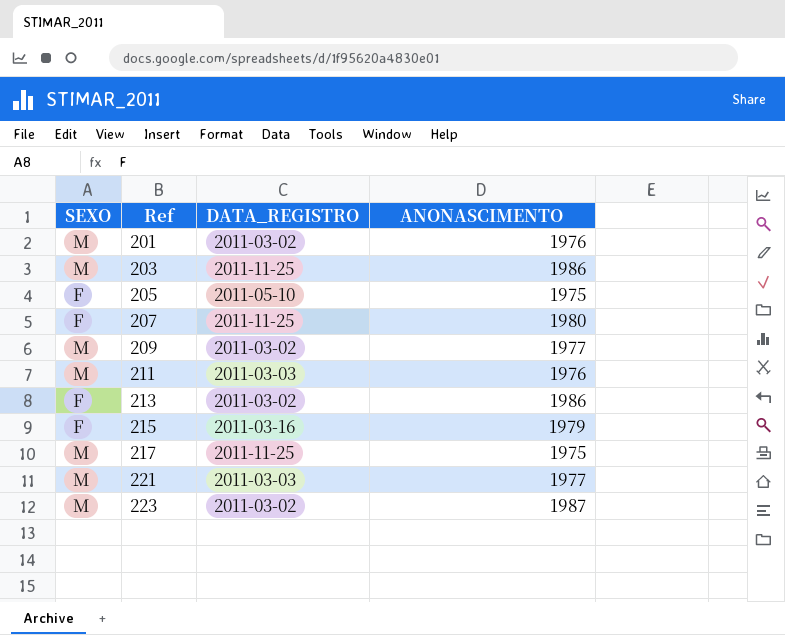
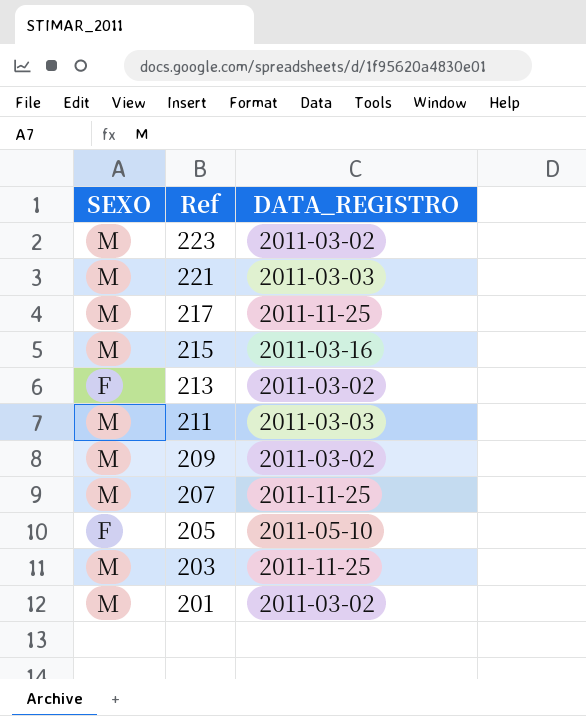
row order: Ref ascending -> Ref descending
column ANONASCIMENTO | position: 4 -> none
215 | SEXO: F -> M
207 | SEXO: F -> M

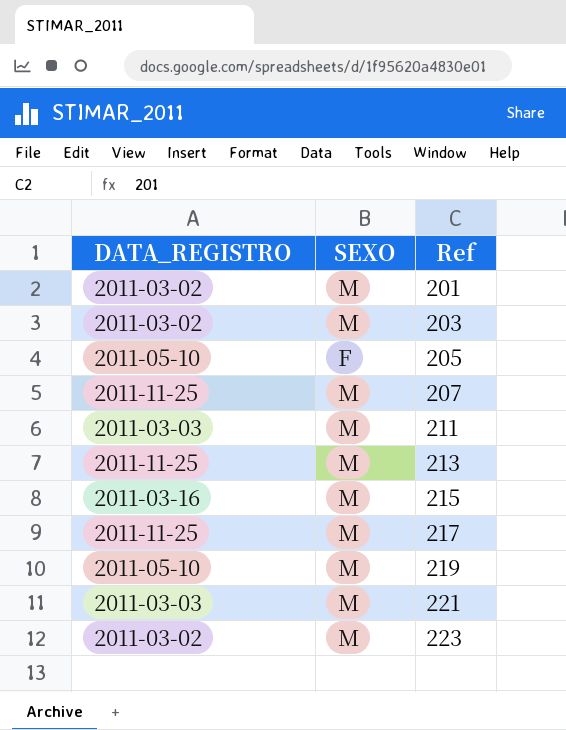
row order: Ref descending -> Ref ascending
column DATA_REGISTRO | position: 3 -> 1
row 209: M | 2011-03-02 -> none
203 | DATA_REGISTRO: 2011-11-25 -> 2011-03-02
213 | DATA_REGISTRO: 2011-03-02 -> 2011-11-25
213 | SEXO: F -> M
row 219: none -> 2011-05-10 | M

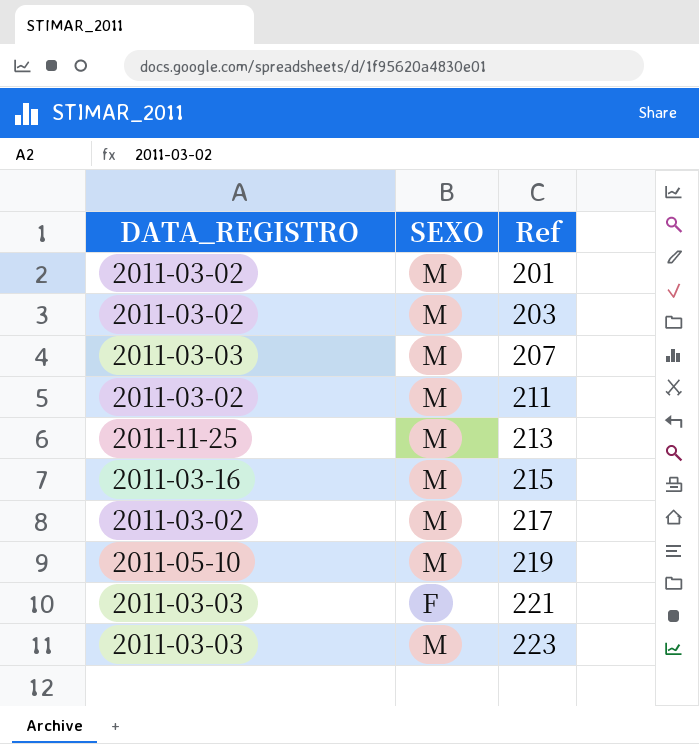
row 205: 2011-05-10 | F -> none
207 | DATA_REGISTRO: 2011-11-25 -> 2011-03-03
211 | DATA_REGISTRO: 2011-03-03 -> 2011-03-02
217 | DATA_REGISTRO: 2011-11-25 -> 2011-03-02
221 | SEXO: M -> F
223 | DATA_REGISTRO: 2011-03-02 -> 2011-03-03

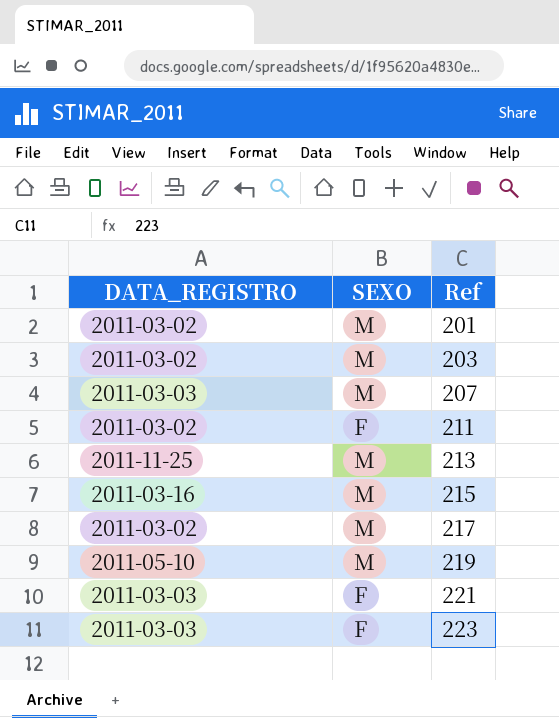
211 | SEXO: M -> F
223 | SEXO: M -> F

